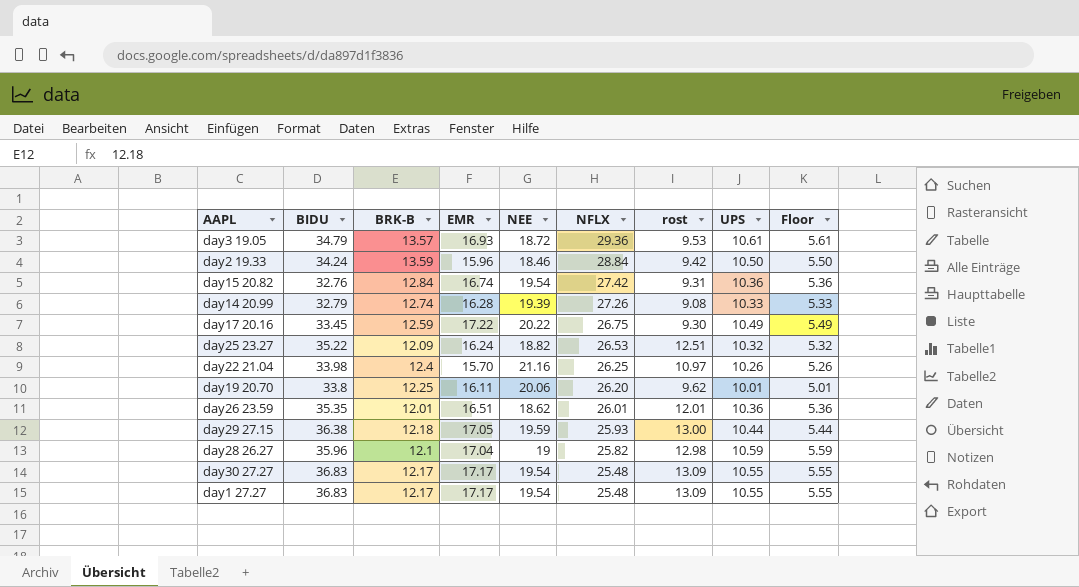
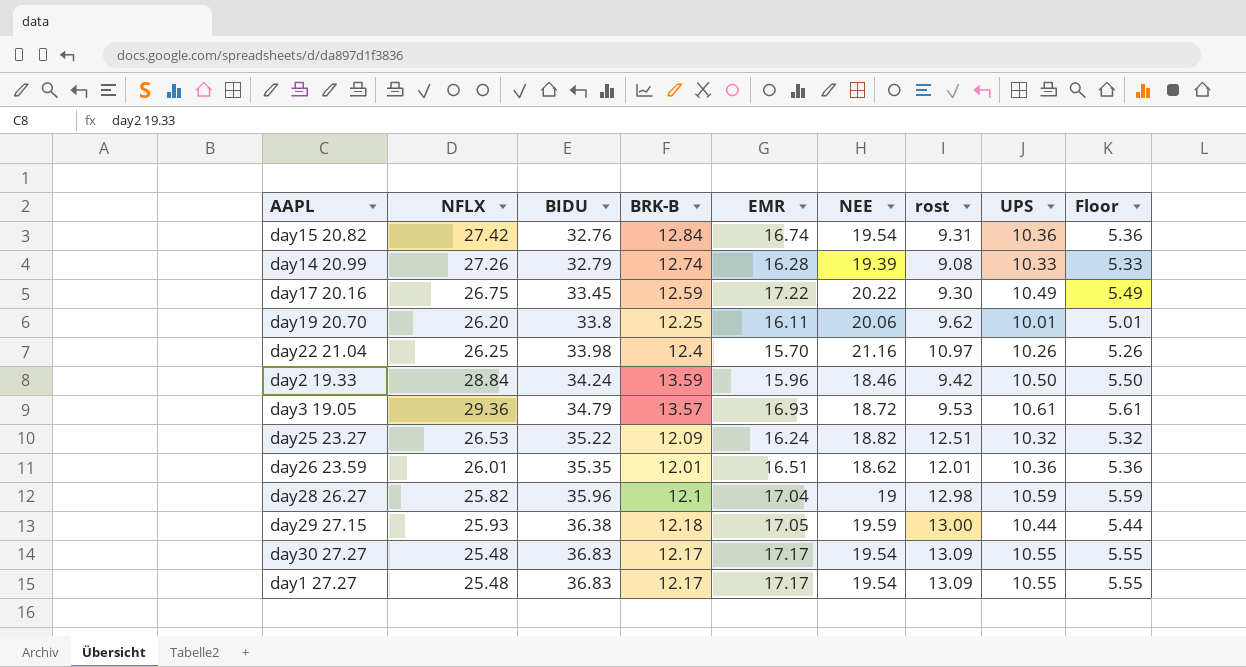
row order: NFLX descending -> BIDU ascending
column NFLX | position: 6 -> 2

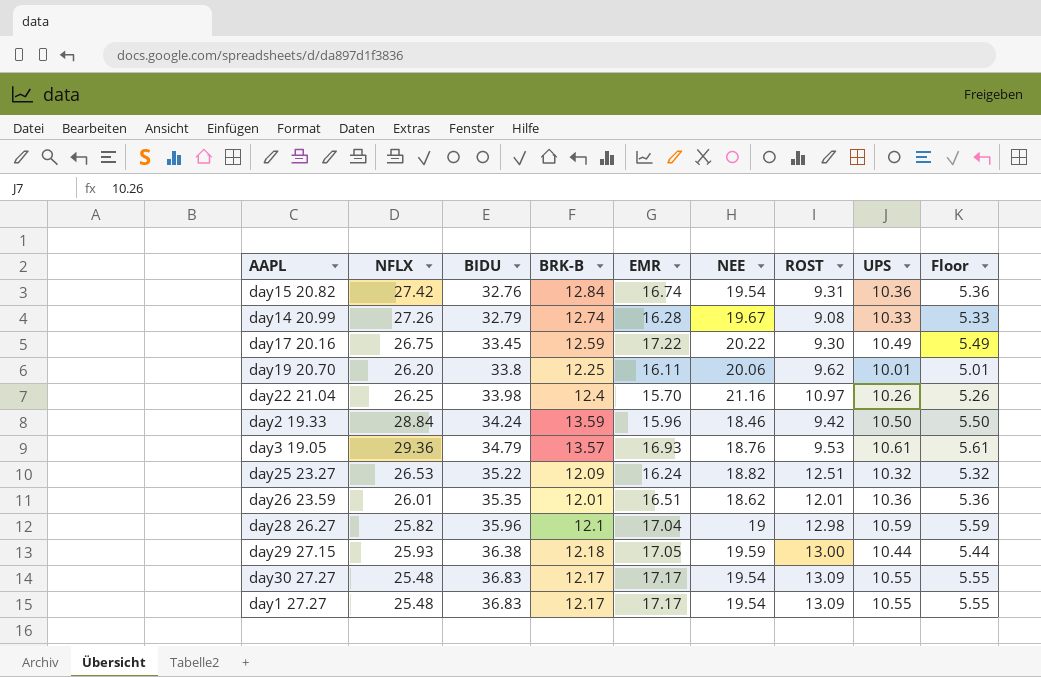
column name: rost -> ROST
day14 20.99 | NEE: 19.39 -> 19.67
day3 19.05 | NEE: 18.72 -> 18.76

